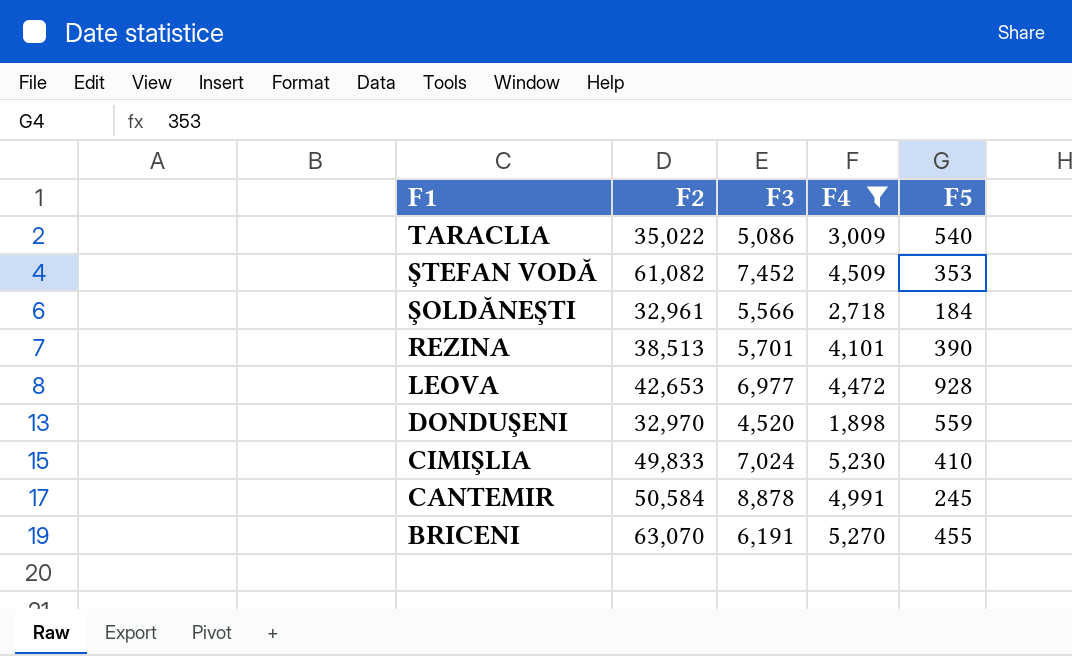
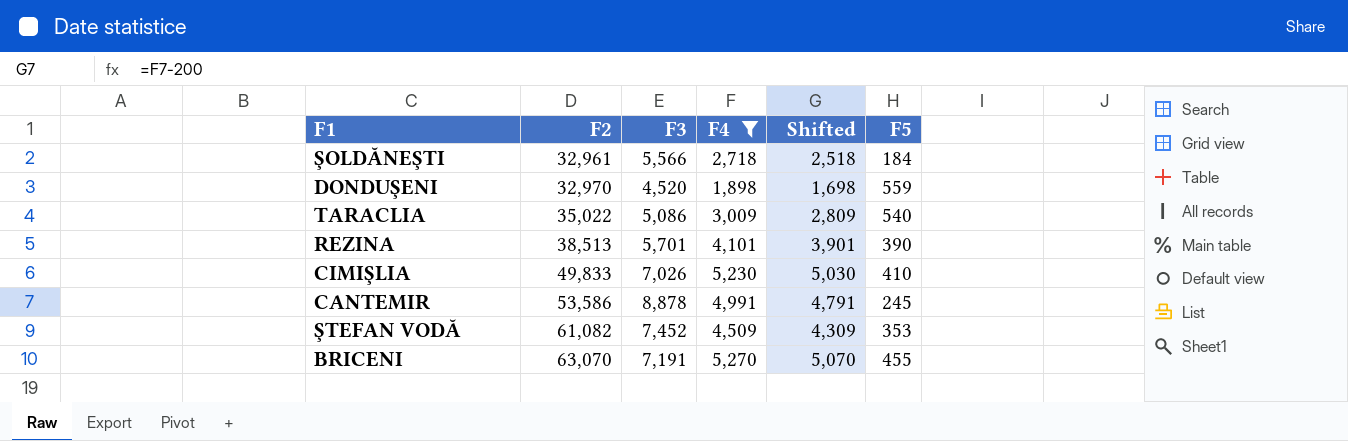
row order: F1 descending -> F2 ascending
column Shifted | formula: none -> [F4] - 200
row LEOVA: 42,653 | 6,977 | 4,472 | 928 -> none
CIMIŞLIA | F3: 7,024 -> 7,026
CANTEMIR | F2: 50,584 -> 53,586
BRICENI | F3: 6,191 -> 7,191

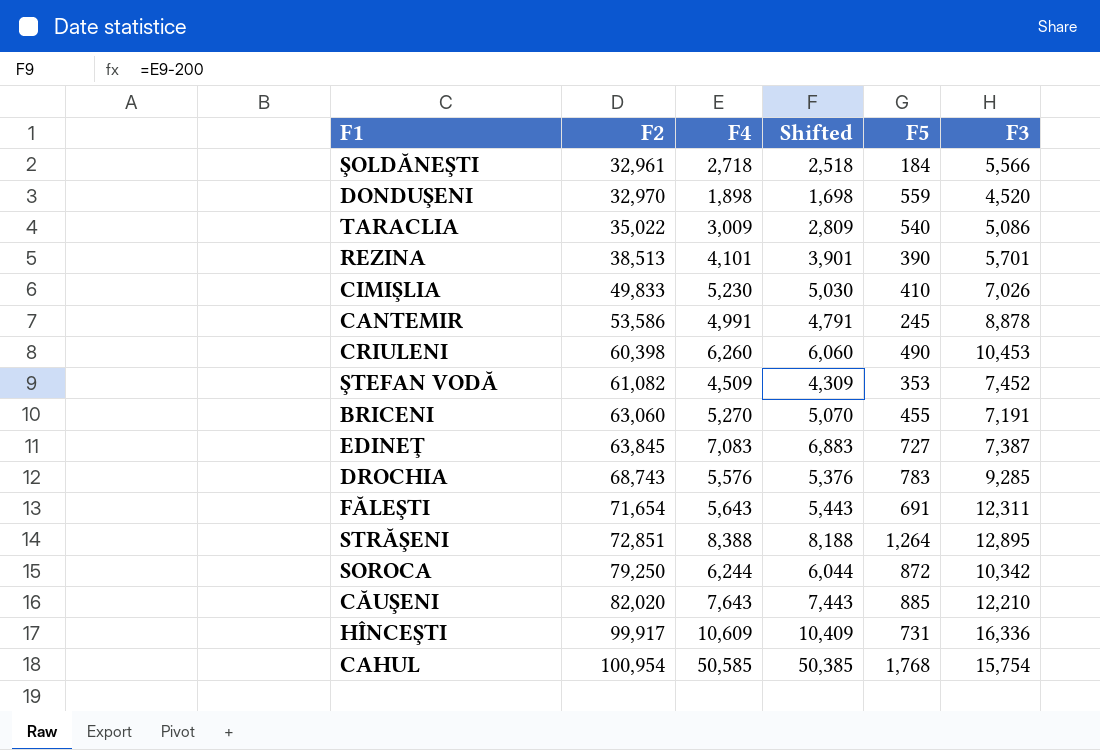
filter: F4 <= 5,270 -> none
column F3 | position: 3 -> 6
BRICENI | F2: 63,070 -> 63,060

